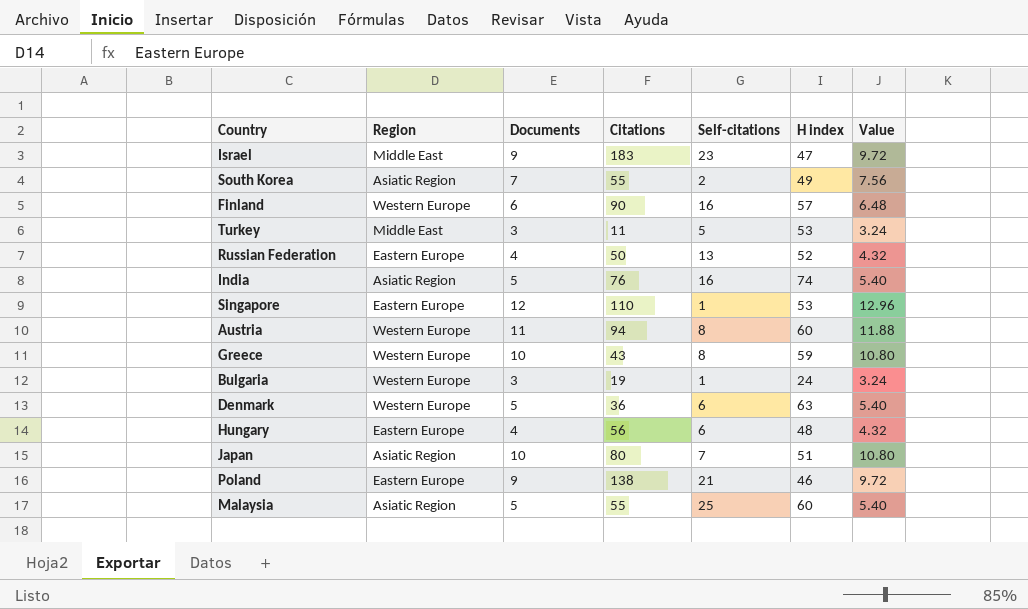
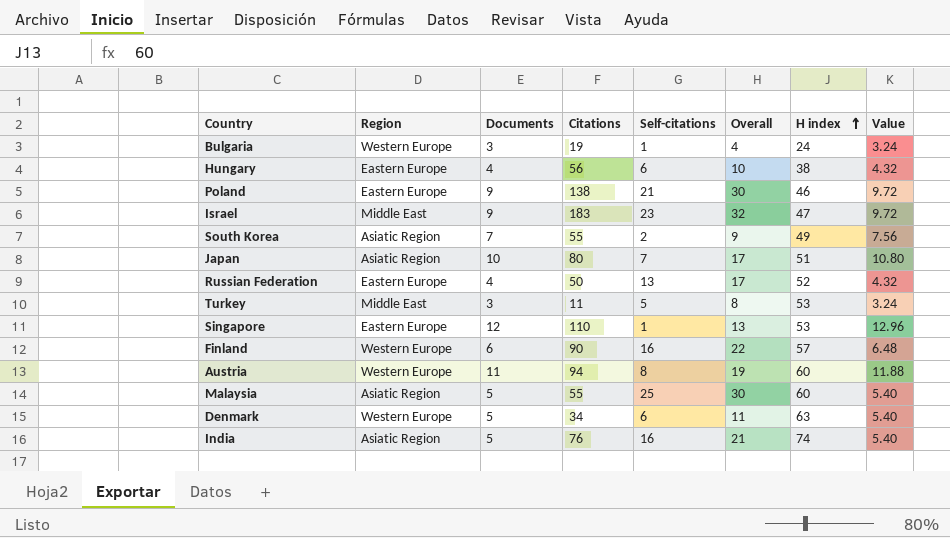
row order: none -> H index ascending
column Overall | formula: none -> [Documents] + [Self-citations]
row Greece: Western Europe | 10 | 43 | 8 | 59 | 10.80 -> none
Hungary | H index: 48 -> 38
Denmark | Citations: 36 -> 34

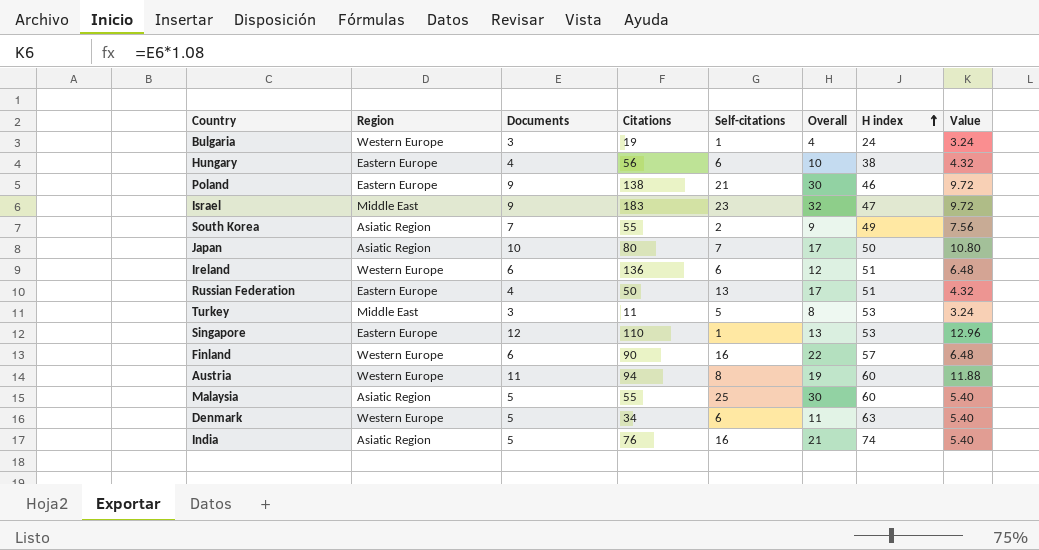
Japan | H index: 51 -> 50
row Ireland: none -> Western Europe | 6 | 136 | 6 | 12 | 51 | 6.48
Russian Federation | H index: 52 -> 51

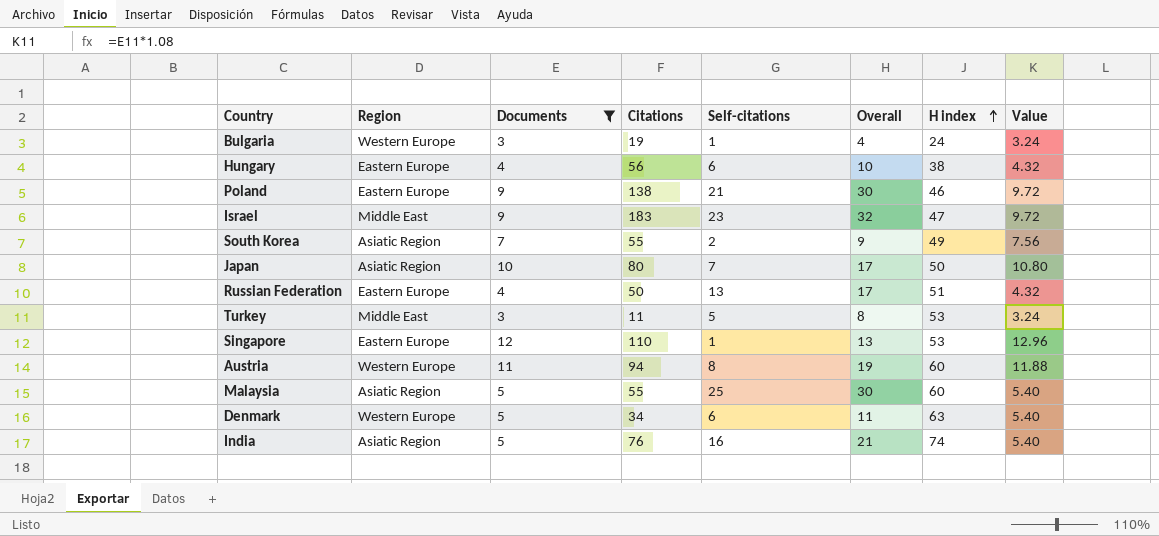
filter: none -> Documents != 6

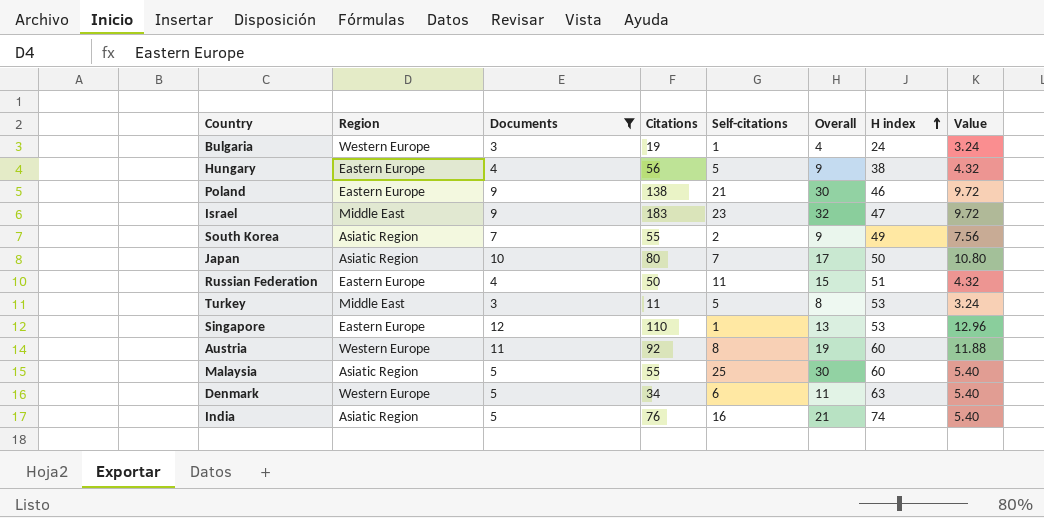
Hungary | Self-citations: 6 -> 5
Hungary | Overall: 10 -> 9
Russian Federation | Self-citations: 13 -> 11
Russian Federation | Overall: 17 -> 15
Austria | Citations: 94 -> 92

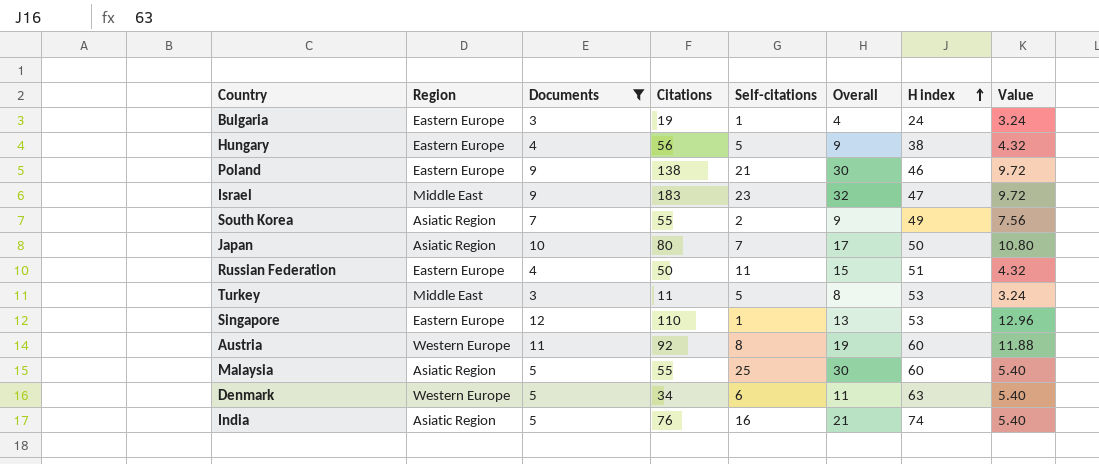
Bulgaria | Region: Western Europe -> Eastern Europe

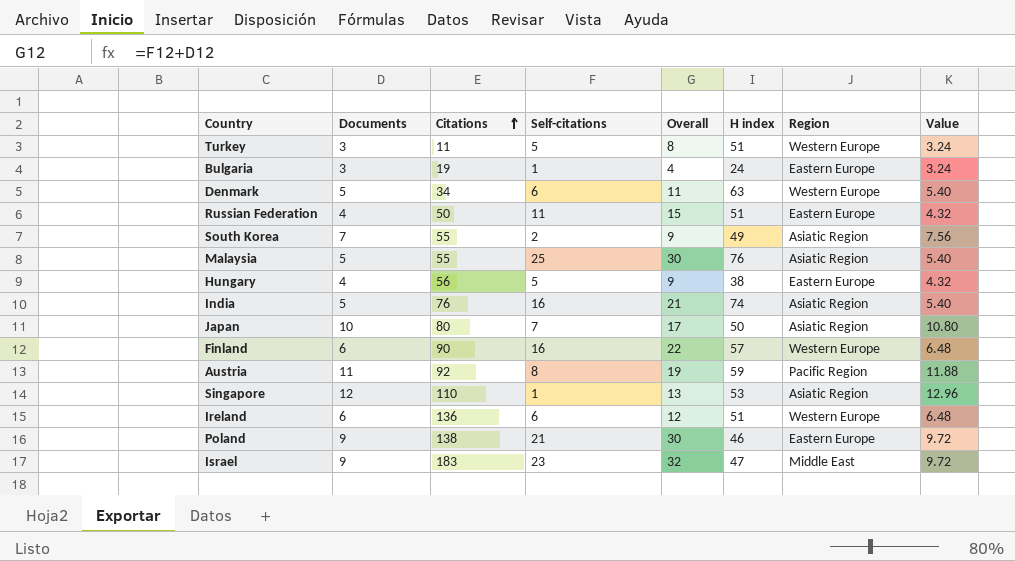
filter: Documents != 6 -> none
row order: H index ascending -> Citations ascending
column Region | position: 2 -> 7
Turkey | H index: 53 -> 51
Turkey | Region: Middle East -> Western Europe
Malaysia | H index: 60 -> 76
Austria | H index: 60 -> 59
Austria | Region: Western Europe -> Pacific Region
Singapore | Region: Eastern Europe -> Asiatic Region

